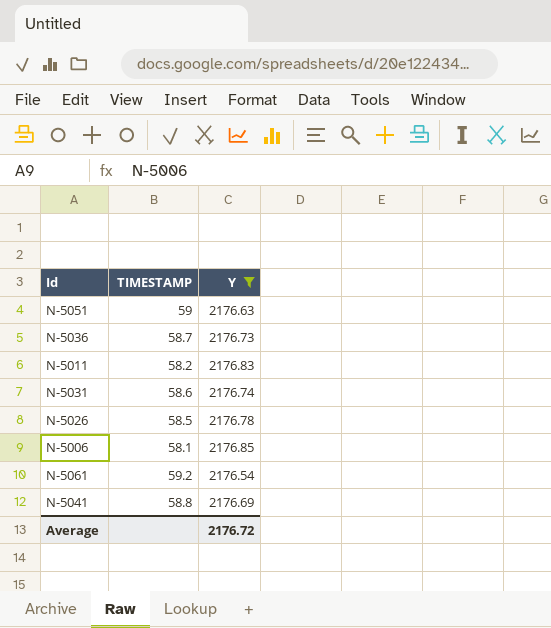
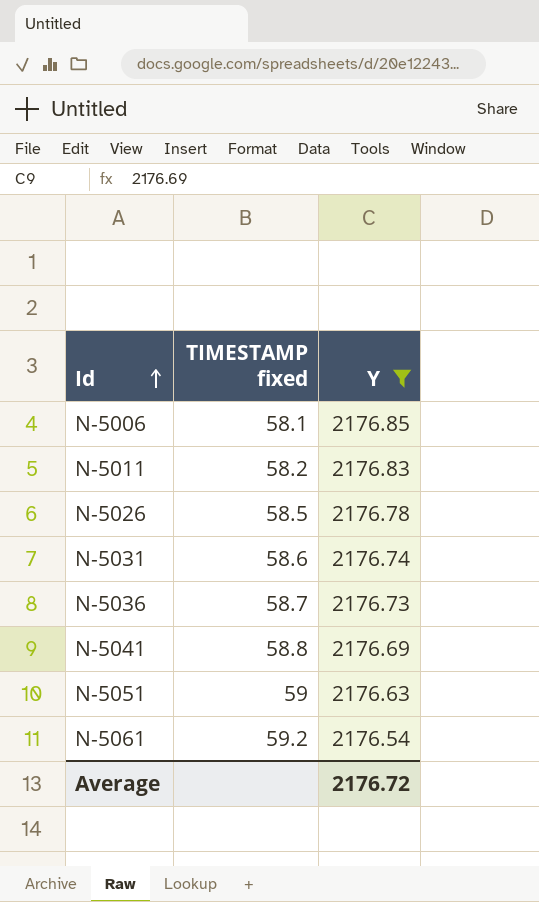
row order: none -> Id ascending
column name: TIMESTAMP -> TIMESTAMP fixed

